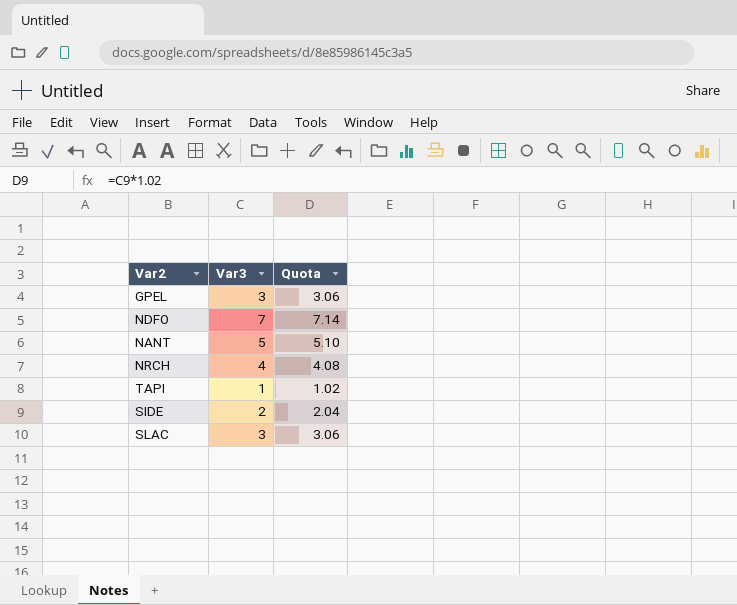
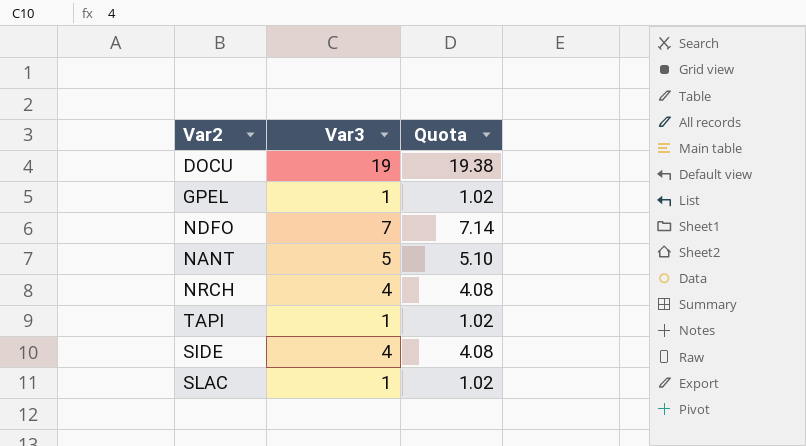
row DOCU: none -> 19 | 19.38
GPEL | Var3: 3 -> 1
GPEL | Quota: 3.06 -> 1.02
SIDE | Var3: 2 -> 4
SIDE | Quota: 2.04 -> 4.08
SLAC | Var3: 3 -> 1
SLAC | Quota: 3.06 -> 1.02

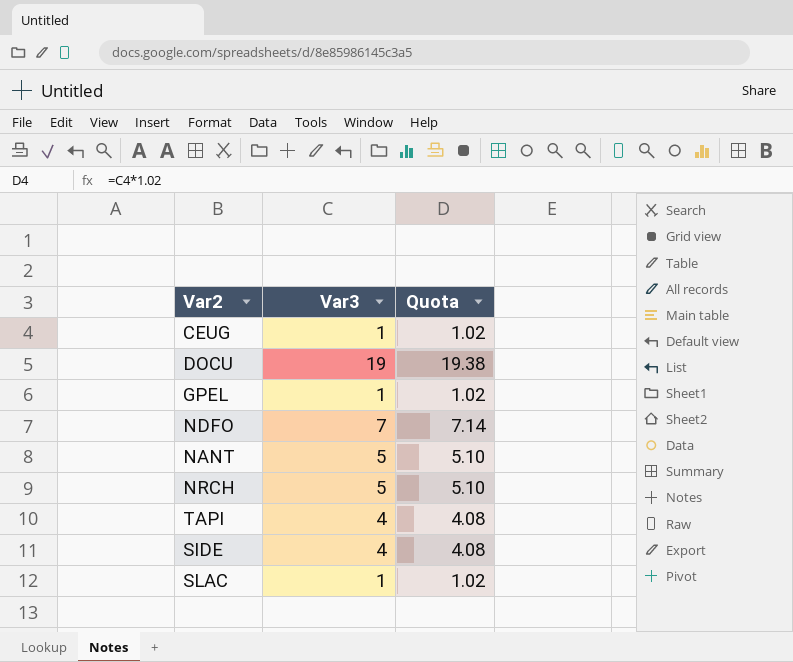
row CEUG: none -> 1 | 1.02
NRCH | Var3: 4 -> 5
NRCH | Quota: 4.08 -> 5.10
TAPI | Var3: 1 -> 4
TAPI | Quota: 1.02 -> 4.08

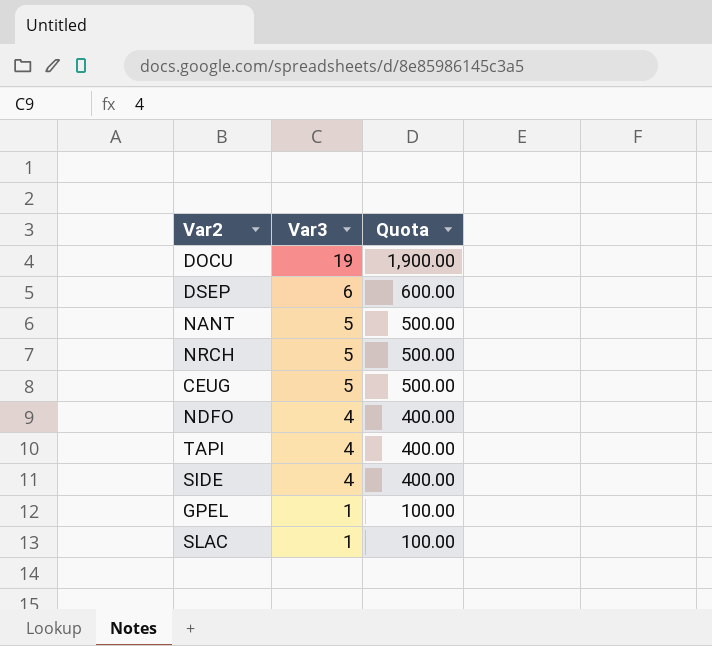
row order: none -> Var3 descending
column Quota | formula: [Var3] * 1.02 -> [Var3] * 100
row DSEP: none -> 6 | 600.00
CEUG | Var3: 1 -> 5
NDFO | Var3: 7 -> 4

